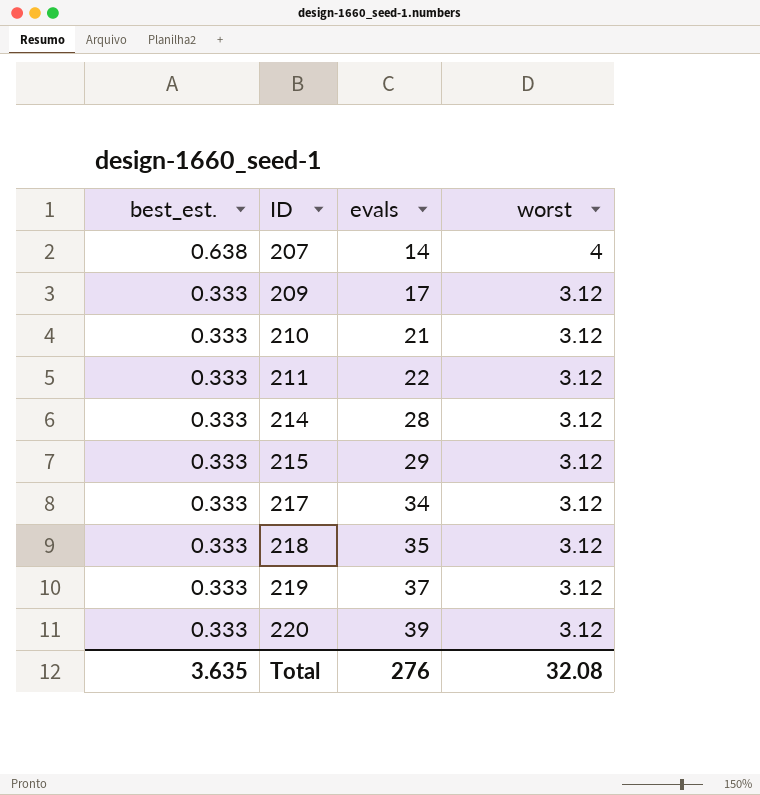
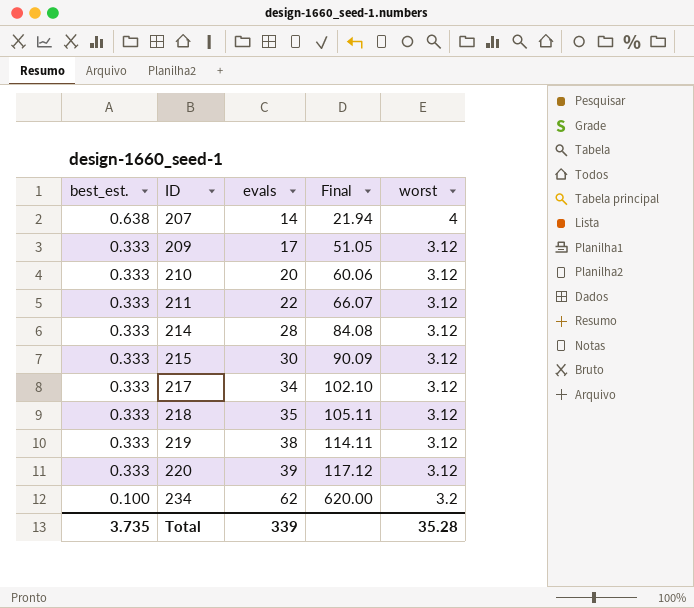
column Final | formula: none -> [evals] / [best_est.]
210 | evals: 21 -> 20
215 | evals: 29 -> 30
219 | evals: 37 -> 38
row 234: none -> 0.100 | 62 | 620.00 | 3.2
Total | best_est.: 3.635 -> 3.735
Total | evals: 276 -> 339
Total | worst: 32.08 -> 35.28

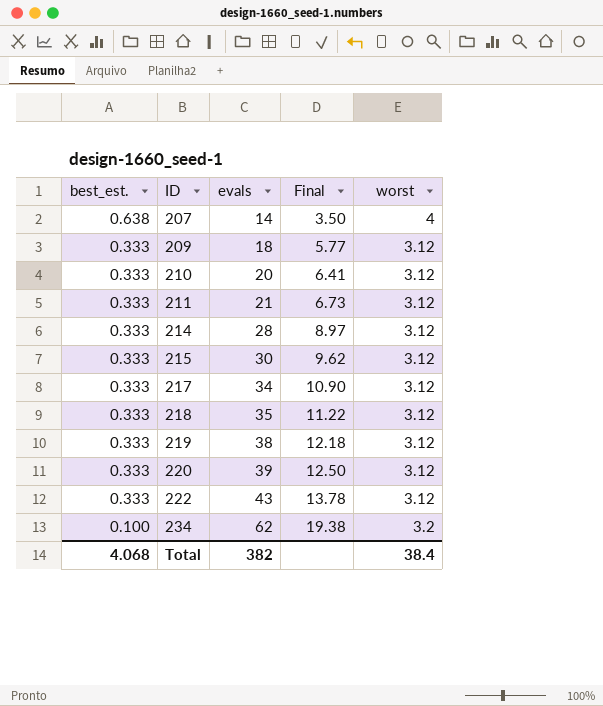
column Final | formula: [evals] / [best_est.] -> [evals] / [worst]
209 | evals: 17 -> 18
211 | evals: 22 -> 21
row 222: none -> 0.333 | 43 | 13.78 | 3.12
Total | best_est.: 3.735 -> 4.068
Total | evals: 339 -> 382
Total | worst: 35.28 -> 38.4

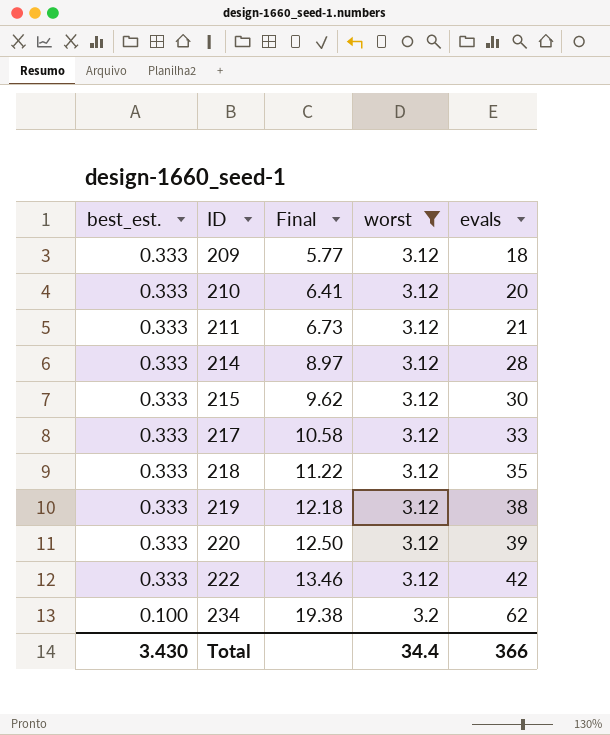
filter: none -> worst != 4
column evals | position: 3 -> 5
217 | Final: 10.90 -> 10.58
217 | evals: 34 -> 33
222 | Final: 13.78 -> 13.46
222 | evals: 43 -> 42
Total | best_est.: 4.068 -> 3.430
Total | worst: 38.4 -> 34.4
Total | evals: 382 -> 366

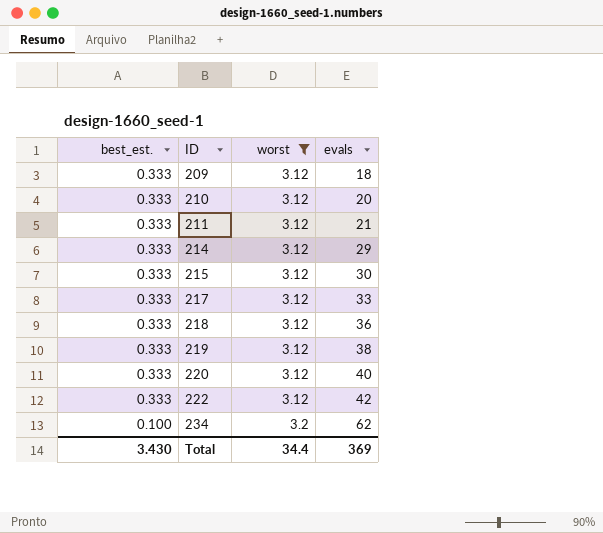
column Final | formula: [evals] / [worst] -> none
214 | evals: 28 -> 29
218 | evals: 35 -> 36
220 | evals: 39 -> 40
Total | evals: 366 -> 369

